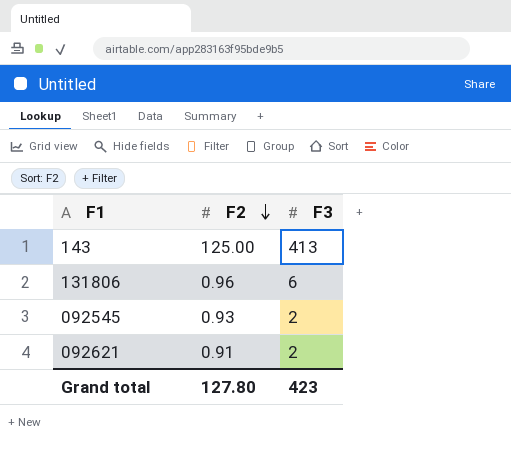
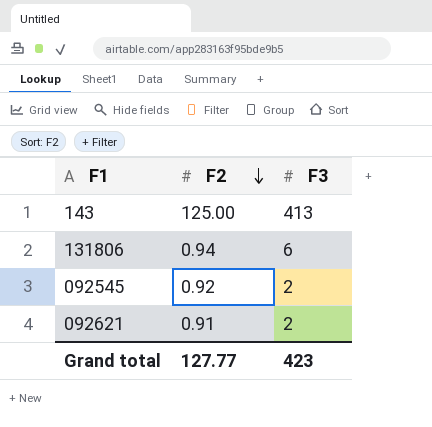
131806 | F2: 0.96 -> 0.94
092545 | F2: 0.93 -> 0.92
Grand total | F2: 127.80 -> 127.77

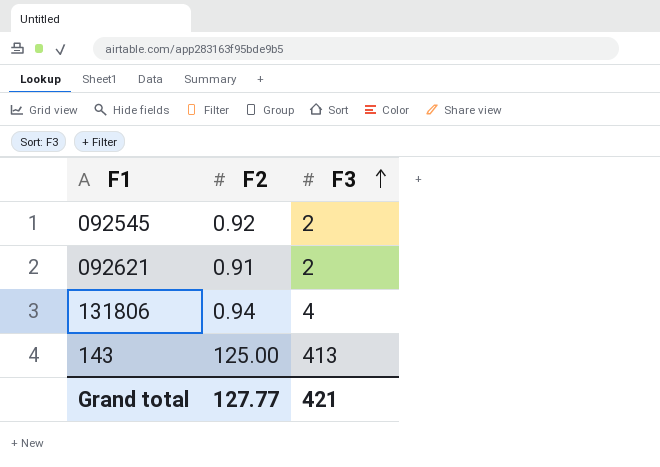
row order: F2 descending -> F3 ascending
131806 | F3: 6 -> 4
Grand total | F3: 423 -> 421

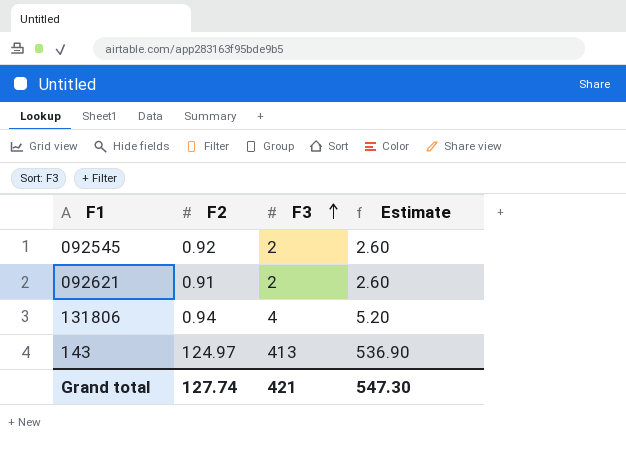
column Estimate | formula: none -> [F3] * 1.3
143 | F2: 125.00 -> 124.97
Grand total | F2: 127.77 -> 127.74

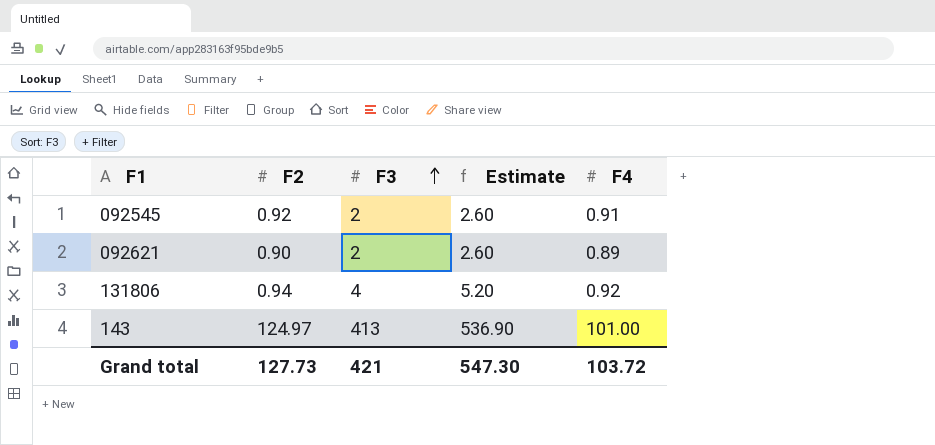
column F4 | position: none -> 5
092621 | F2: 0.91 -> 0.90
Grand total | F2: 127.74 -> 127.73

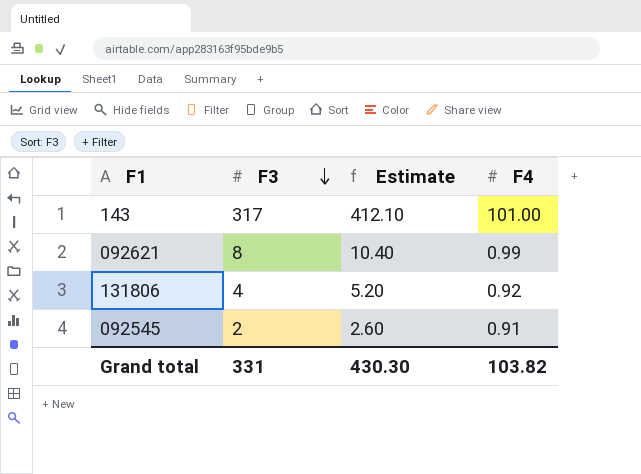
row order: F3 ascending -> F3 descending
column F2 | position: 2 -> none
143 | F3: 413 -> 317
143 | Estimate: 536.90 -> 412.10
092621 | F3: 2 -> 8
092621 | Estimate: 2.60 -> 10.40
092621 | F4: 0.89 -> 0.99
Grand total | F3: 421 -> 331
Grand total | Estimate: 547.30 -> 430.30
Grand total | F4: 103.72 -> 103.82

